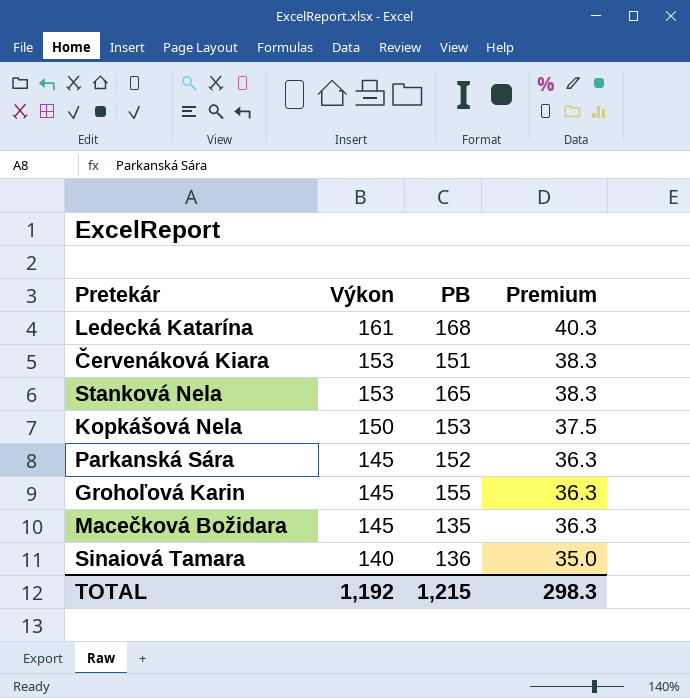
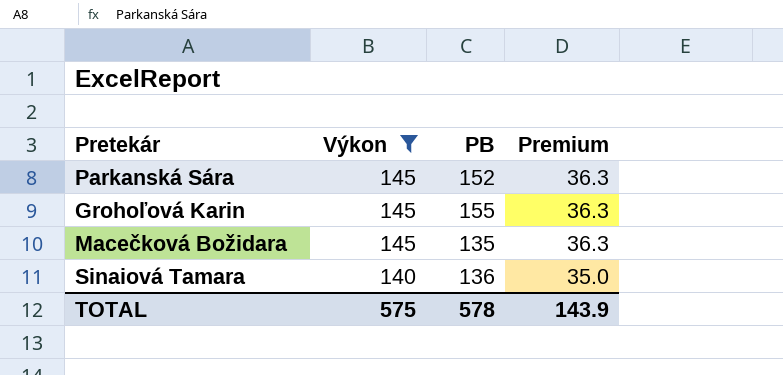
filter: none -> Výkon <= 145
TOTAL | Výkon: 1,192 -> 575
TOTAL | PB: 1,215 -> 578
TOTAL | Premium: 298.3 -> 143.9

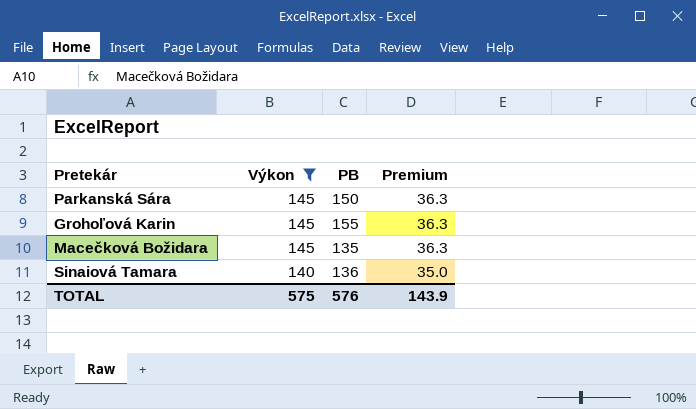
Parkanská Sára | PB: 152 -> 150
TOTAL | PB: 578 -> 576

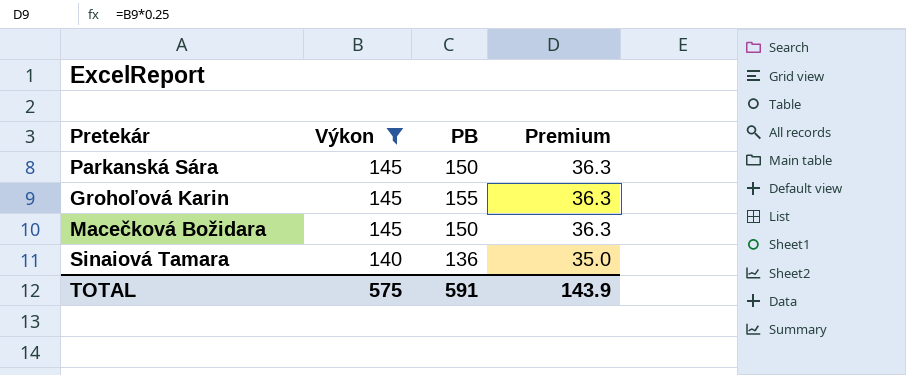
Macečková Božidara | PB: 135 -> 150
TOTAL | PB: 576 -> 591

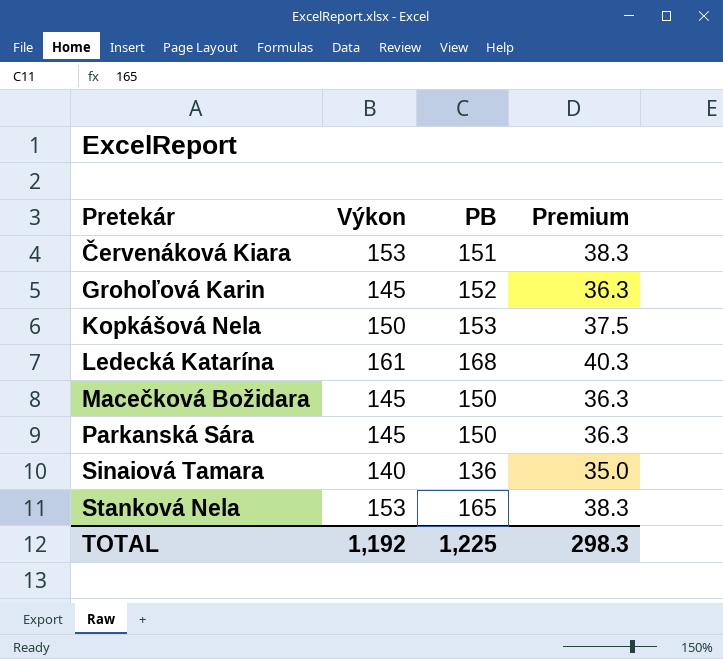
filter: Výkon <= 145 -> none
row order: Výkon descending -> Pretekár ascending
Grohoľová Karin | PB: 155 -> 152
TOTAL | Výkon: 575 -> 1,192
TOTAL | PB: 591 -> 1,225
TOTAL | Premium: 143.9 -> 298.3

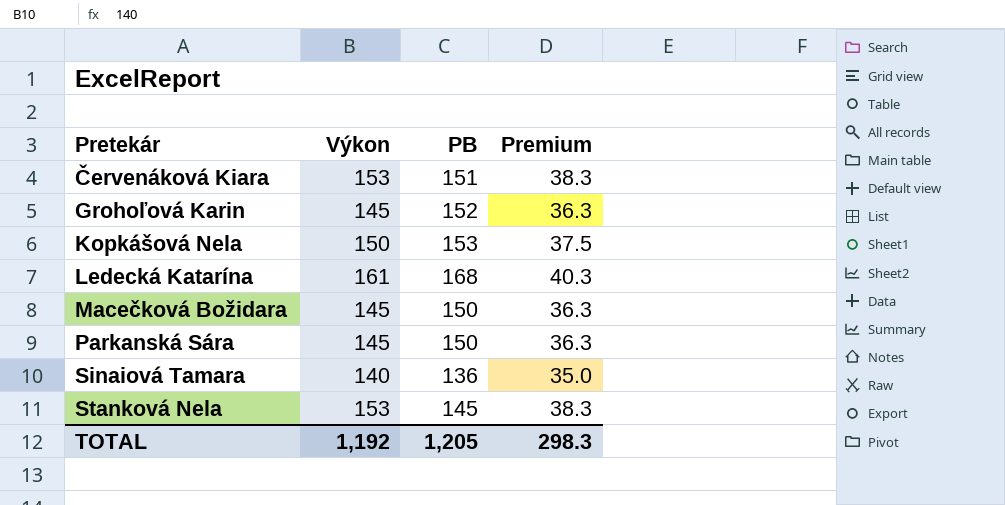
Stanková Nela | PB: 165 -> 145
TOTAL | PB: 1,225 -> 1,205

